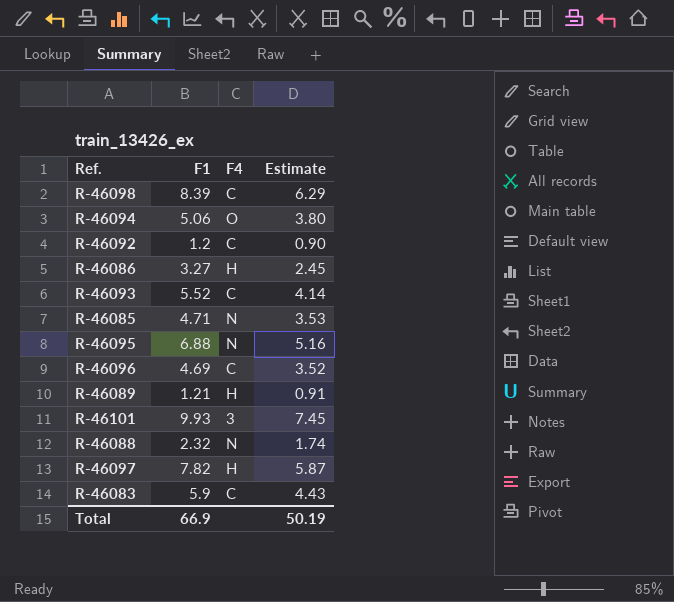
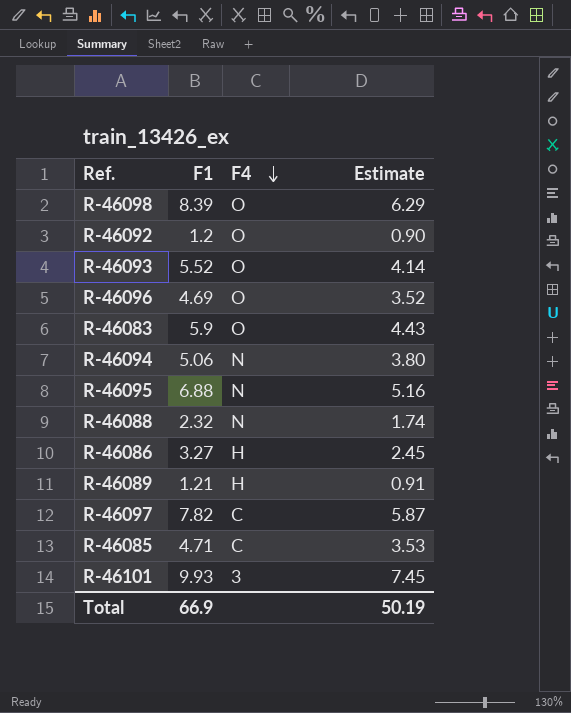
row order: none -> F4 descending
R-46098 | F4: C -> O
R-46092 | F4: C -> O
R-46093 | F4: C -> O
R-46096 | F4: C -> O
R-46083 | F4: C -> O
R-46094 | F4: O -> N
R-46097 | F4: H -> C
R-46085 | F4: N -> C

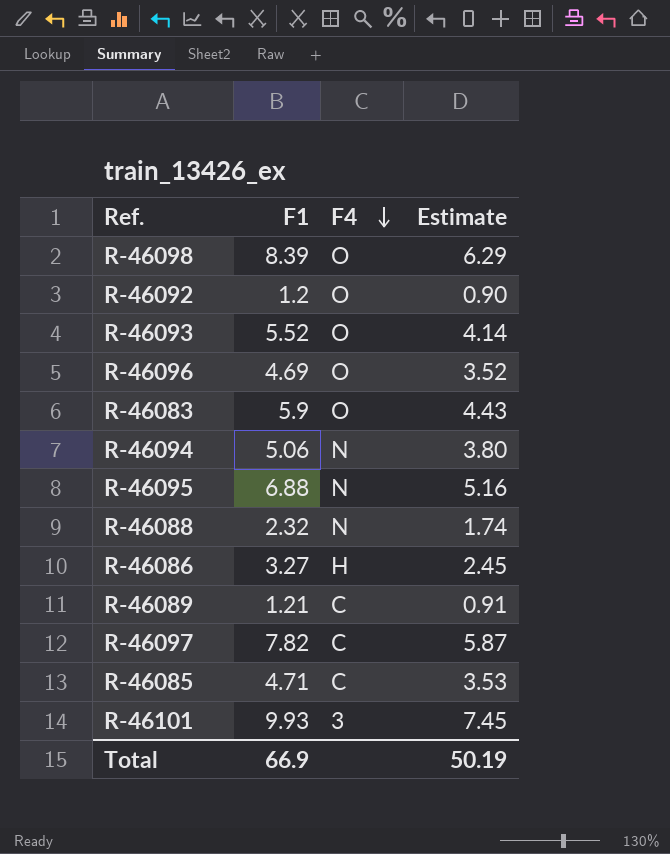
R-46089 | F4: H -> C

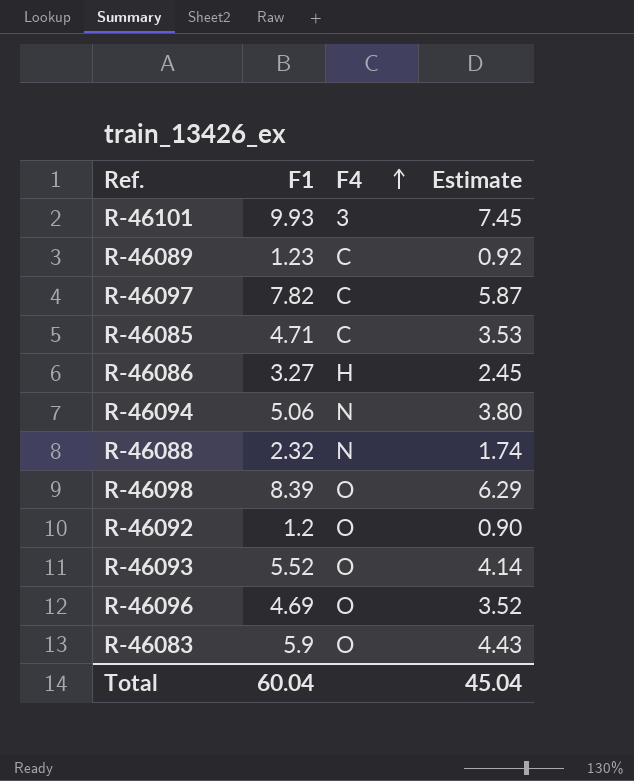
row order: F4 descending -> F4 ascending
row R-46095: 6.88 | N | 5.16 -> none
R-46089 | F1: 1.21 -> 1.23
R-46089 | Estimate: 0.91 -> 0.92
Total | F1: 66.9 -> 60.04
Total | Estimate: 50.19 -> 45.04

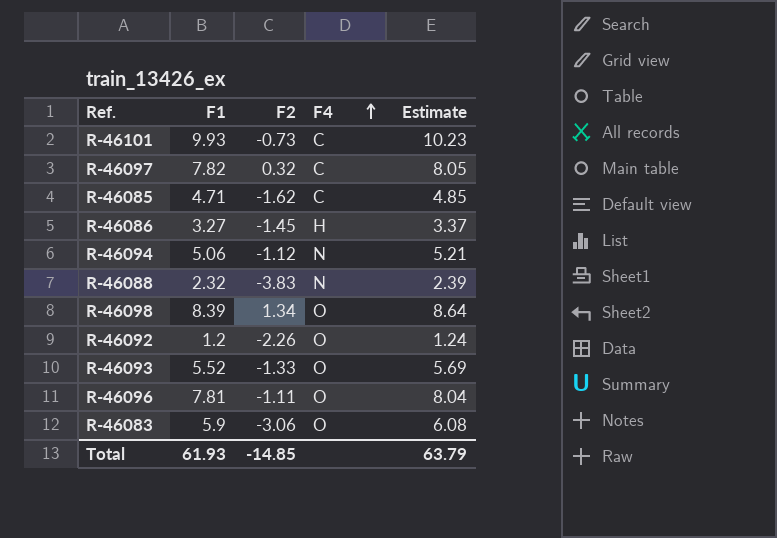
column F2 | position: none -> 3
column Estimate | formula: [F1] * 0.75 -> [F1] * 1.03
row R-46089: 1.23 | C | 0.92 -> none
R-46101 | F4: 3 -> C
R-46096 | F1: 4.69 -> 7.81
Total | F1: 60.04 -> 61.93
Total | Estimate: 45.04 -> 63.79

